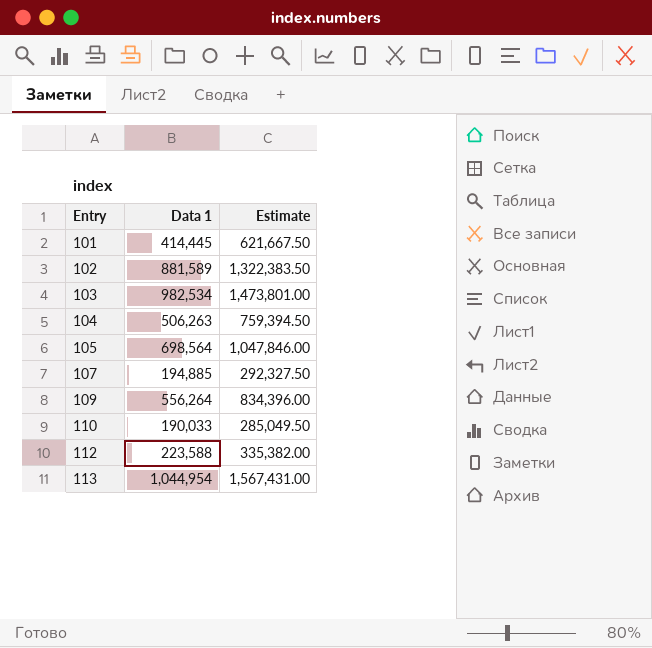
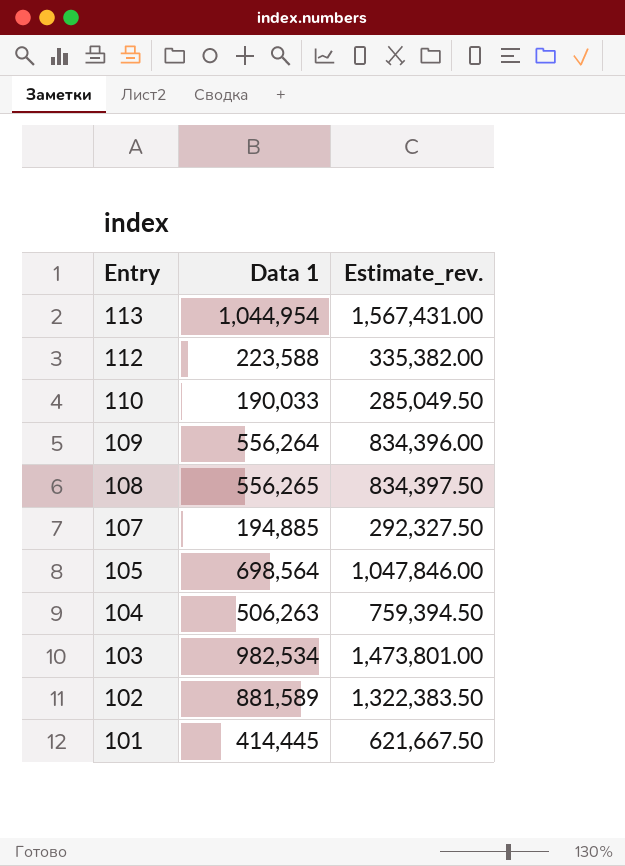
row order: Entry ascending -> Entry descending
column name: Estimate -> Estimate_rev.
row 108: none -> 556,265 | 834,397.50

